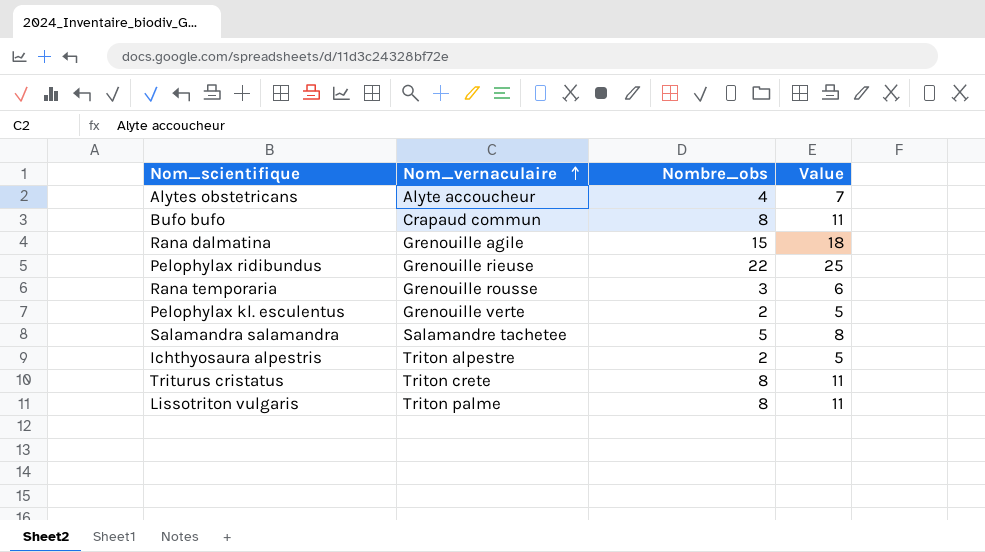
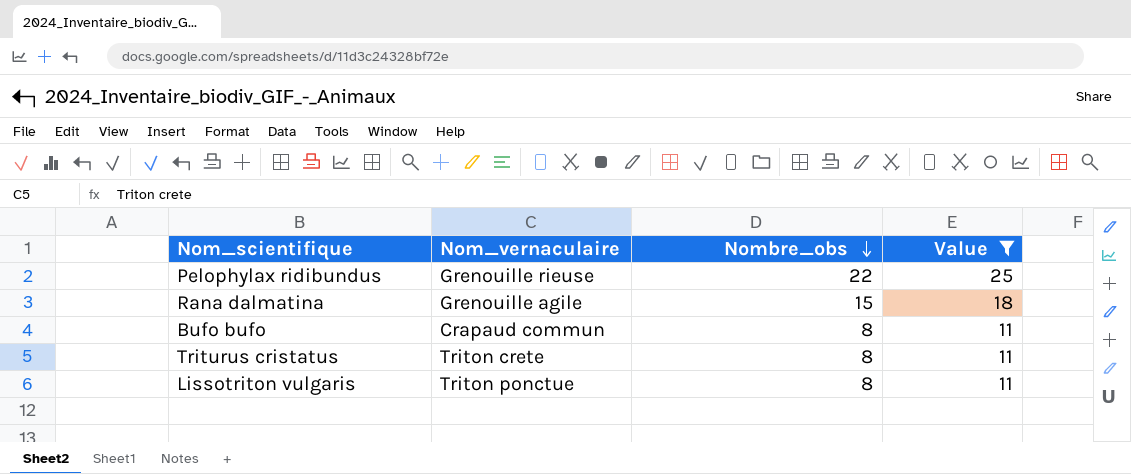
filter: none -> Value >= 11
row order: Nom_vernaculaire ascending -> Nombre_obs descending
Lissotriton vulgaris | Nom_vernaculaire: Triton palme -> Triton ponctue

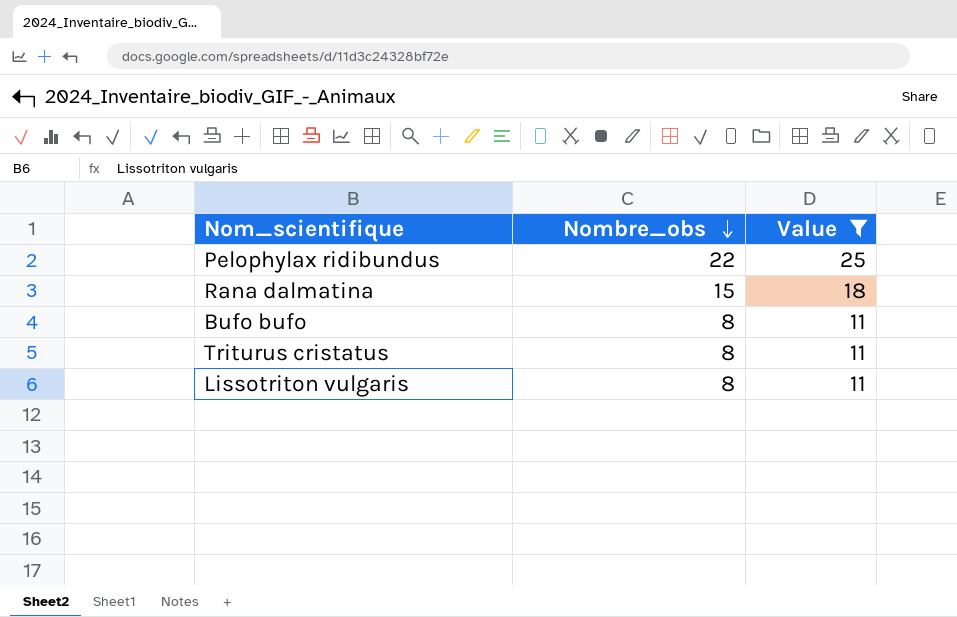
column Nom_vernaculaire | position: 2 -> none

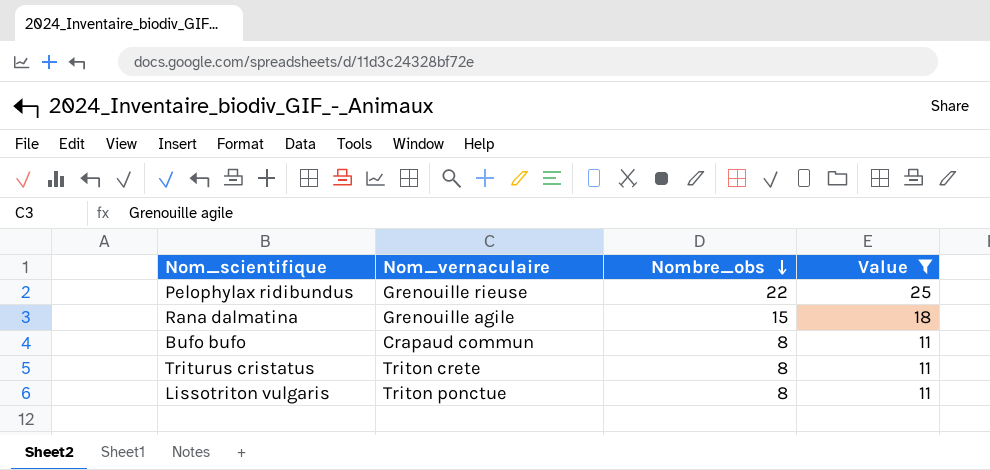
column Nom_vernaculaire | position: none -> 2

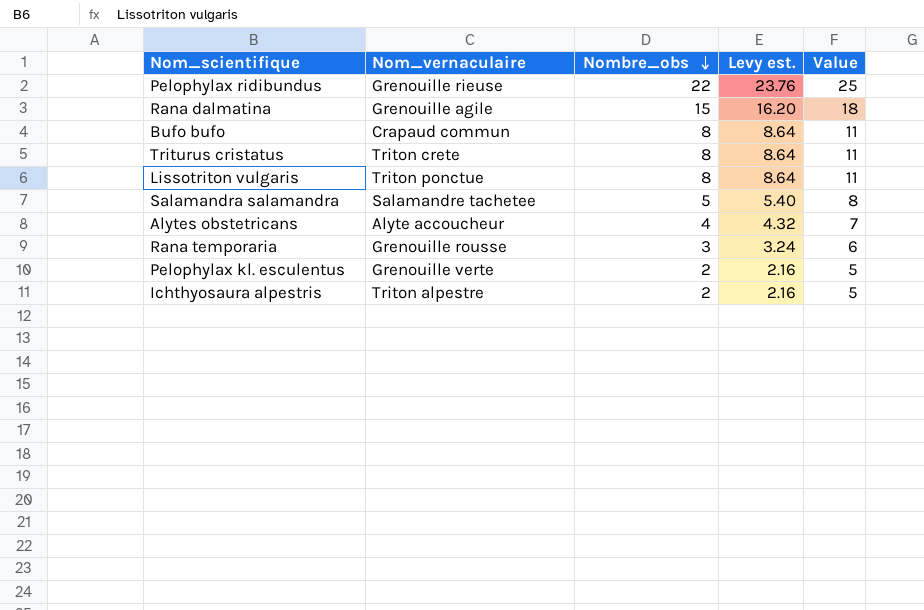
filter: Value >= 11 -> none
column Levy est. | formula: none -> [Nombre_obs] * 1.08

